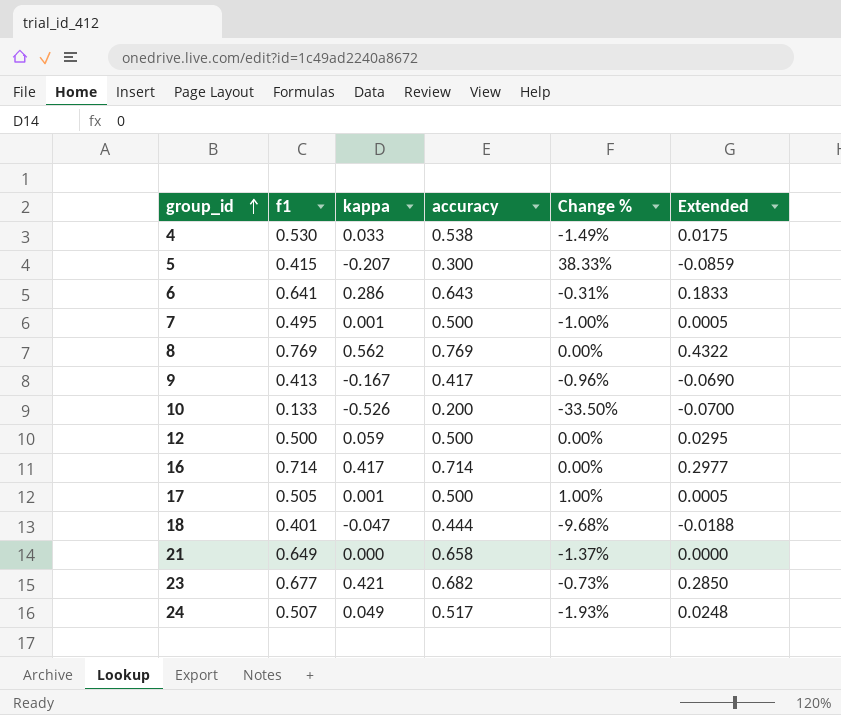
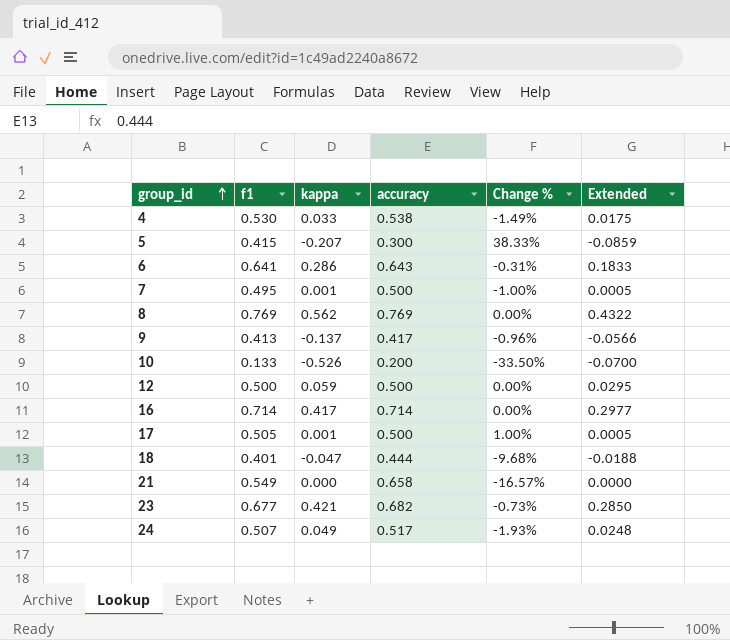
9 | kappa: -0.167 -> -0.137
9 | Extended: -0.0690 -> -0.0566
21 | f1: 0.649 -> 0.549
21 | Change %: -1.37% -> -16.57%

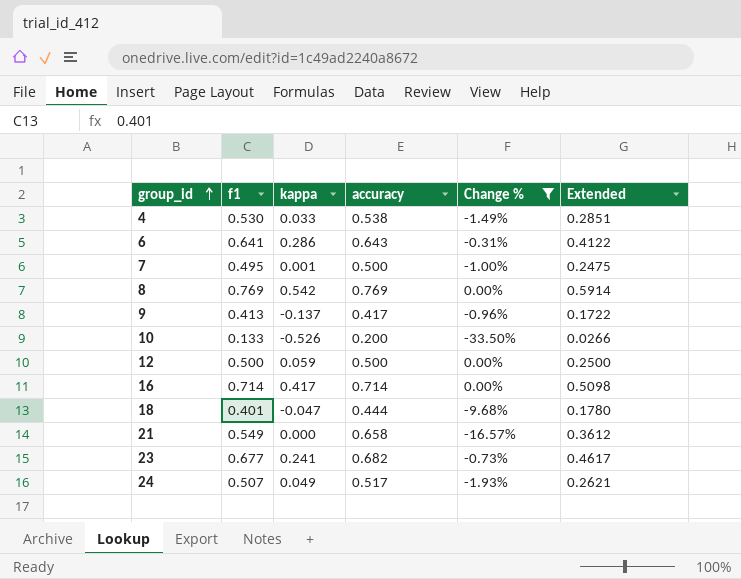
filter: none -> Change % <= 0.00%
column Extended | formula: [f1] * [kappa] -> [f1] * [accuracy]
8 | kappa: 0.562 -> 0.542
23 | kappa: 0.421 -> 0.241

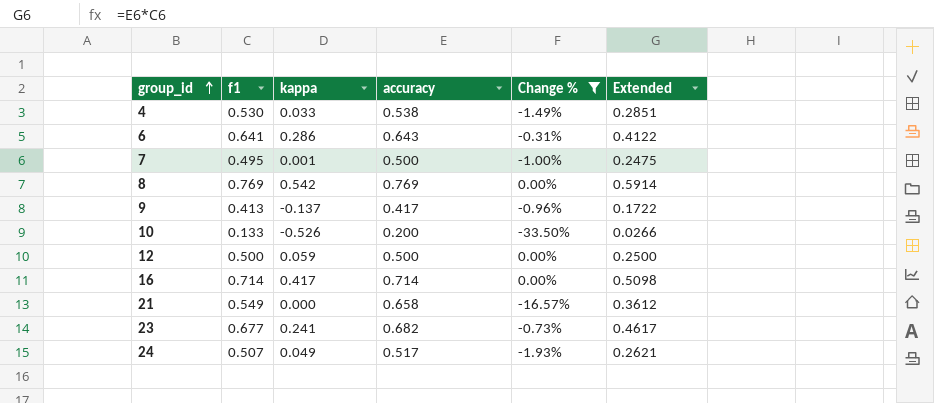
row 18: 0.401 | -0.047 | 0.444 | -9.68% | 0.1780 -> none

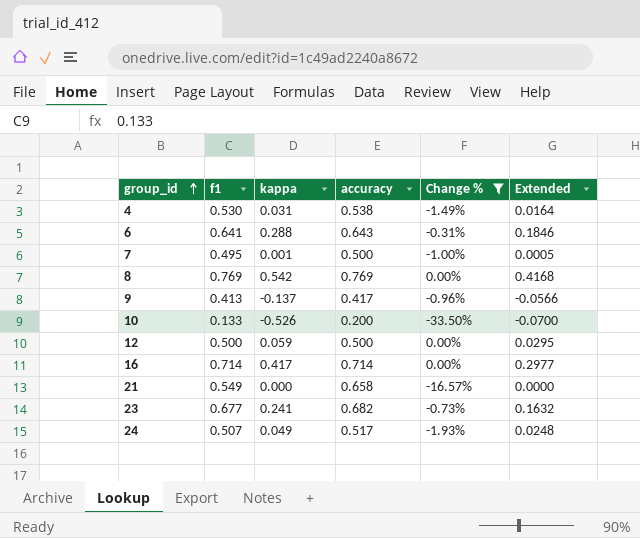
column Extended | formula: [f1] * [accuracy] -> [f1] * [kappa]
4 | kappa: 0.033 -> 0.031
6 | kappa: 0.286 -> 0.288

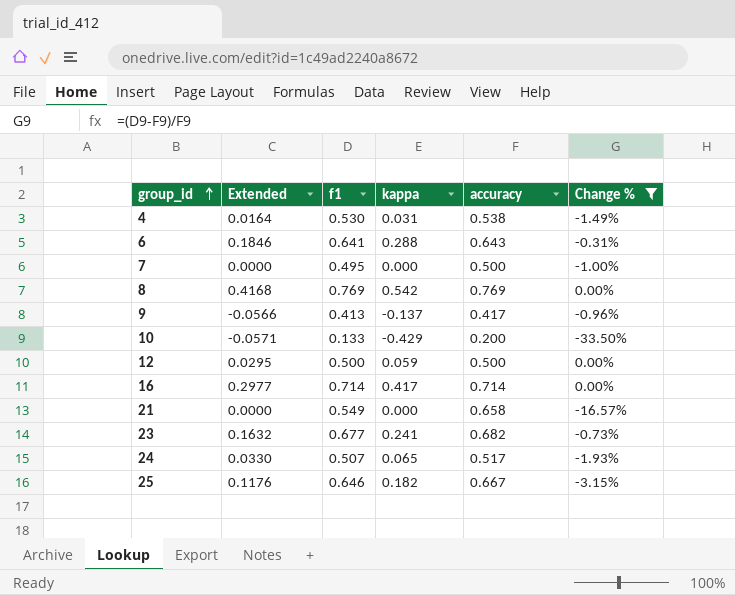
column Extended | position: 6 -> 2
7 | Extended: 0.0005 -> 0.0000
7 | kappa: 0.001 -> 0.000
10 | Extended: -0.0700 -> -0.0571
10 | kappa: -0.526 -> -0.429
24 | Extended: 0.0248 -> 0.0330
24 | kappa: 0.049 -> 0.065
row 25: none -> 0.1176 | 0.646 | 0.182 | 0.667 | -3.15%

